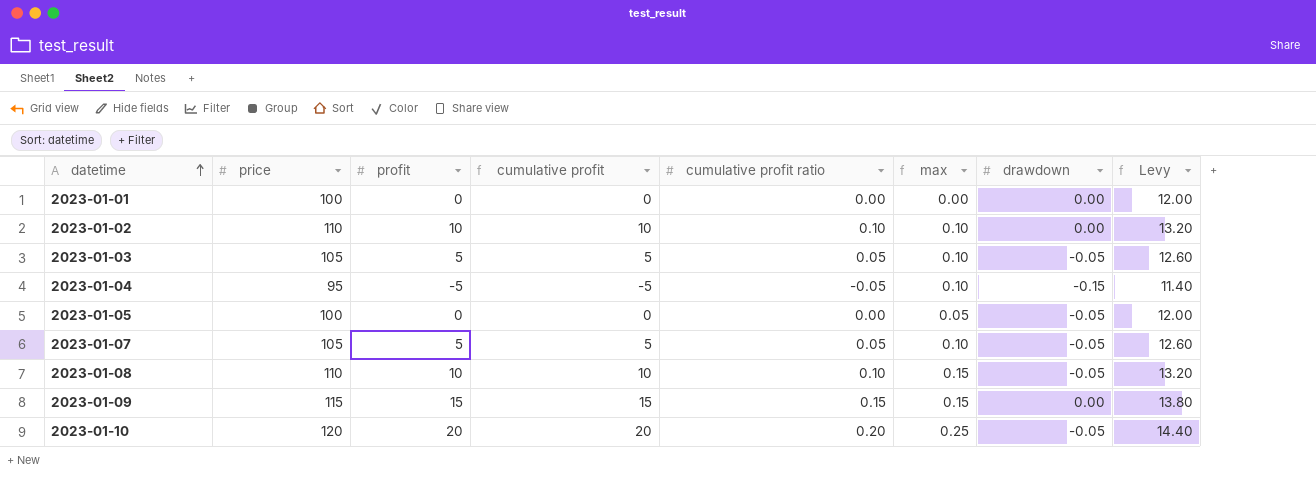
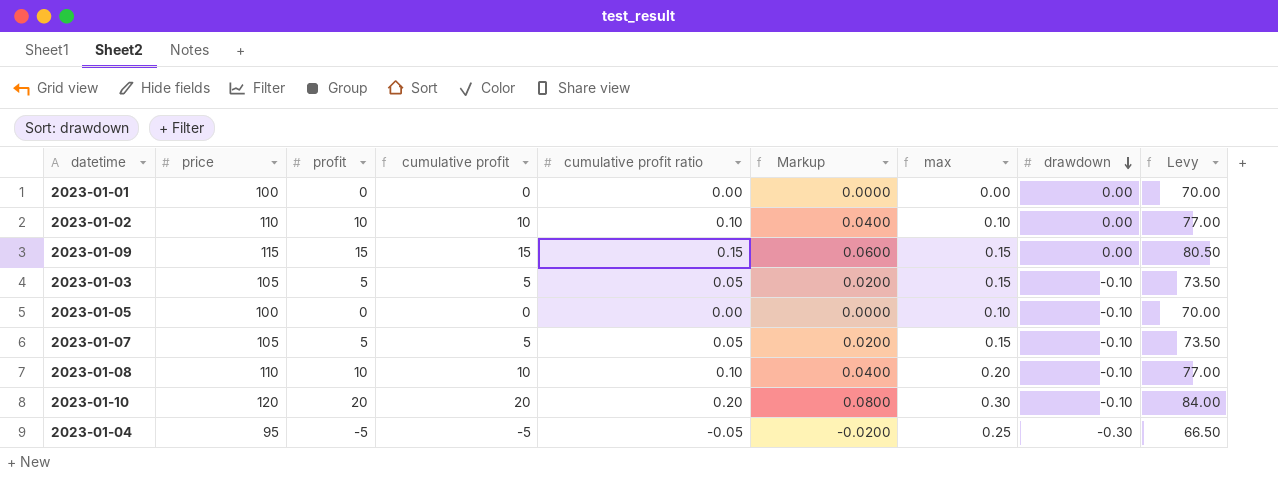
row order: datetime ascending -> drawdown descending
column Markup | formula: none -> [cumulative profit ratio] * 0.4
column Levy | formula: [price] * 0.12 -> [price] * 0.7
2023-01-03 | max: 0.10 -> 0.15
2023-01-03 | drawdown: -0.05 -> -0.10
2023-01-05 | max: 0.05 -> 0.10
2023-01-05 | drawdown: -0.05 -> -0.10
2023-01-07 | max: 0.10 -> 0.15
2023-01-07 | drawdown: -0.05 -> -0.10
2023-01-08 | max: 0.15 -> 0.20
2023-01-08 | drawdown: -0.05 -> -0.10
2023-01-10 | max: 0.25 -> 0.30
2023-01-10 | drawdown: -0.05 -> -0.10
2023-01-04 | max: 0.10 -> 0.25
2023-01-04 | drawdown: -0.15 -> -0.30

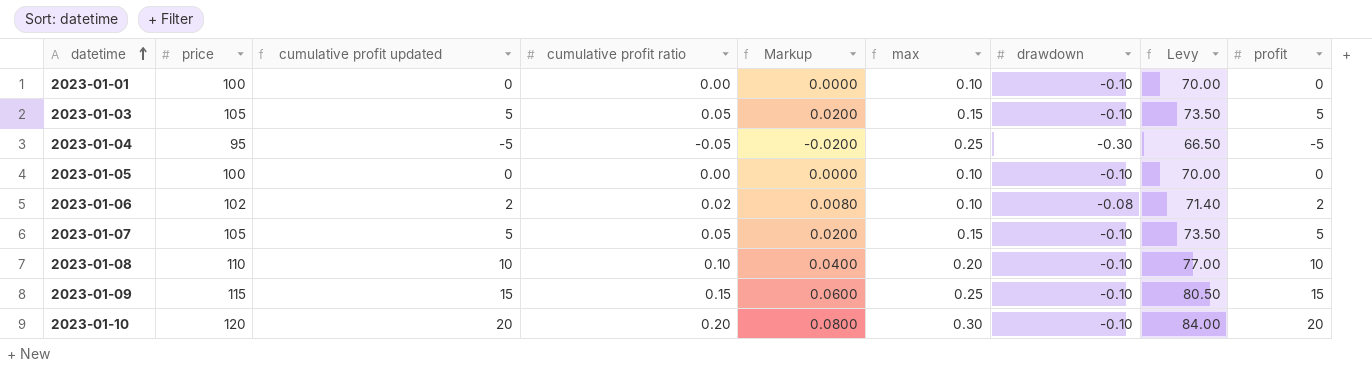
row order: drawdown descending -> datetime ascending
column name: cumulative profit -> cumulative profit updated
column profit | position: 3 -> 9
row 2023-01-02: 110 | 10 | 10 | 0.10 | 0.0400 | 0.10 | 0.00 | 77.00 -> none
2023-01-01 | max: 0.00 -> 0.10
2023-01-01 | drawdown: 0.00 -> -0.10
row 2023-01-06: none -> 102 | 2 | 0.02 | 0.0080 | 0.10 | -0.08 | 71.40 | 2
2023-01-09 | max: 0.15 -> 0.25
2023-01-09 | drawdown: 0.00 -> -0.10

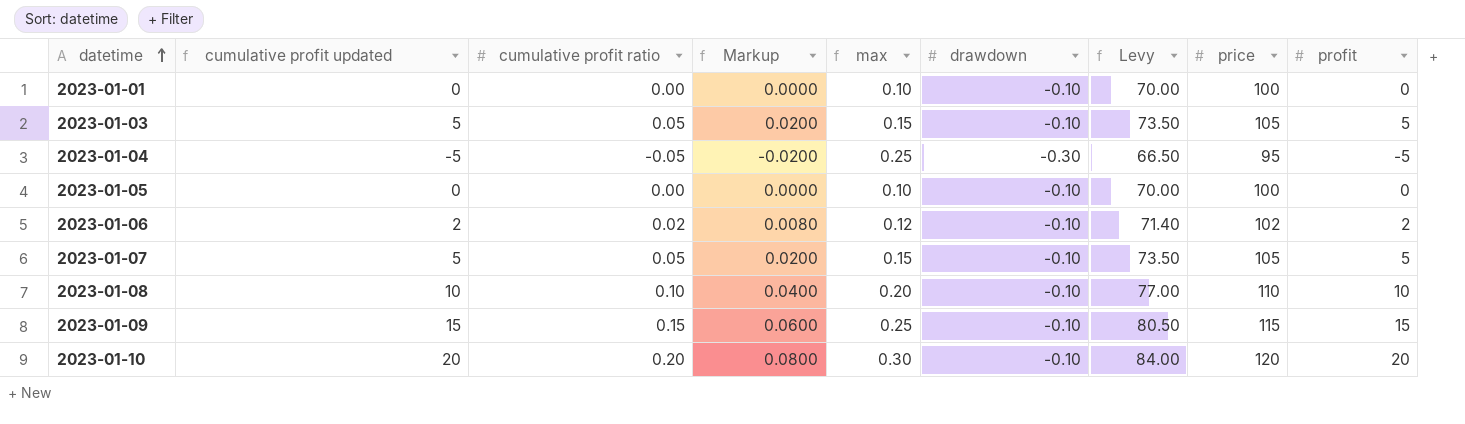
column price | position: 2 -> 8
2023-01-06 | max: 0.10 -> 0.12
2023-01-06 | drawdown: -0.08 -> -0.10

